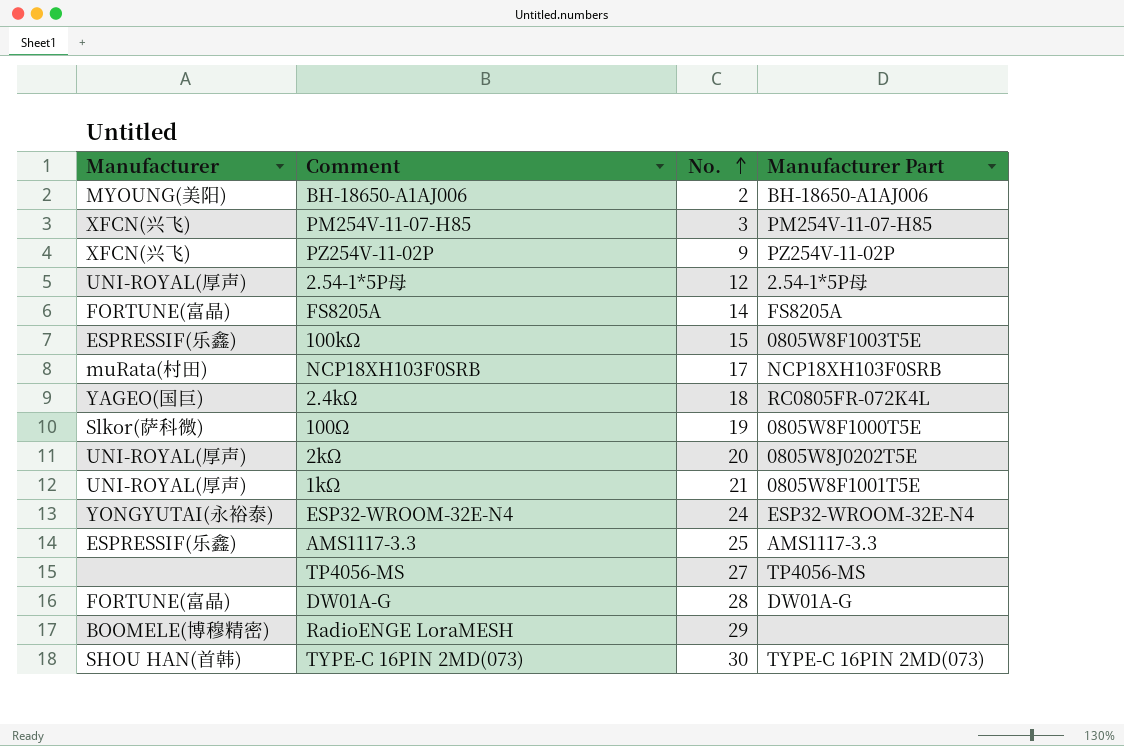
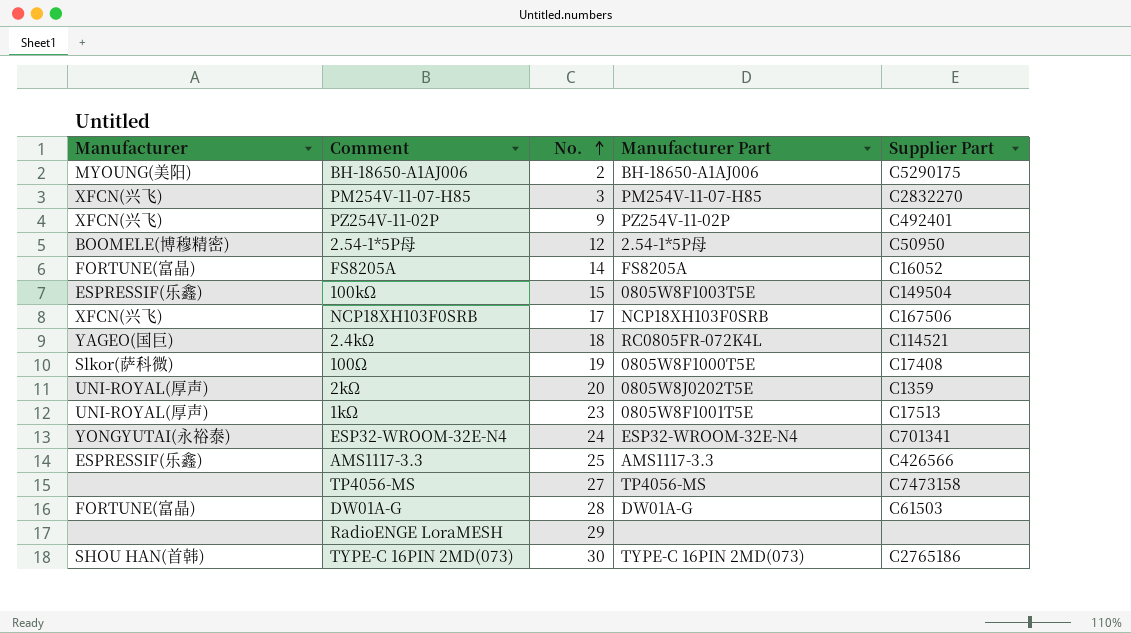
column Supplier Part | position: none -> 5
2.54-1*5P母 | Manufacturer: UNI-ROYAL(厚声) -> BOOMELE(博穆精密)
NCP18XH103F0SRB | Manufacturer: muRata(村田) -> XFCN(兴飞)
1kΩ | No.: 21 -> 23
RadioENGE LoraMESH | Manufacturer: BOOMELE(博穆精密) -> none

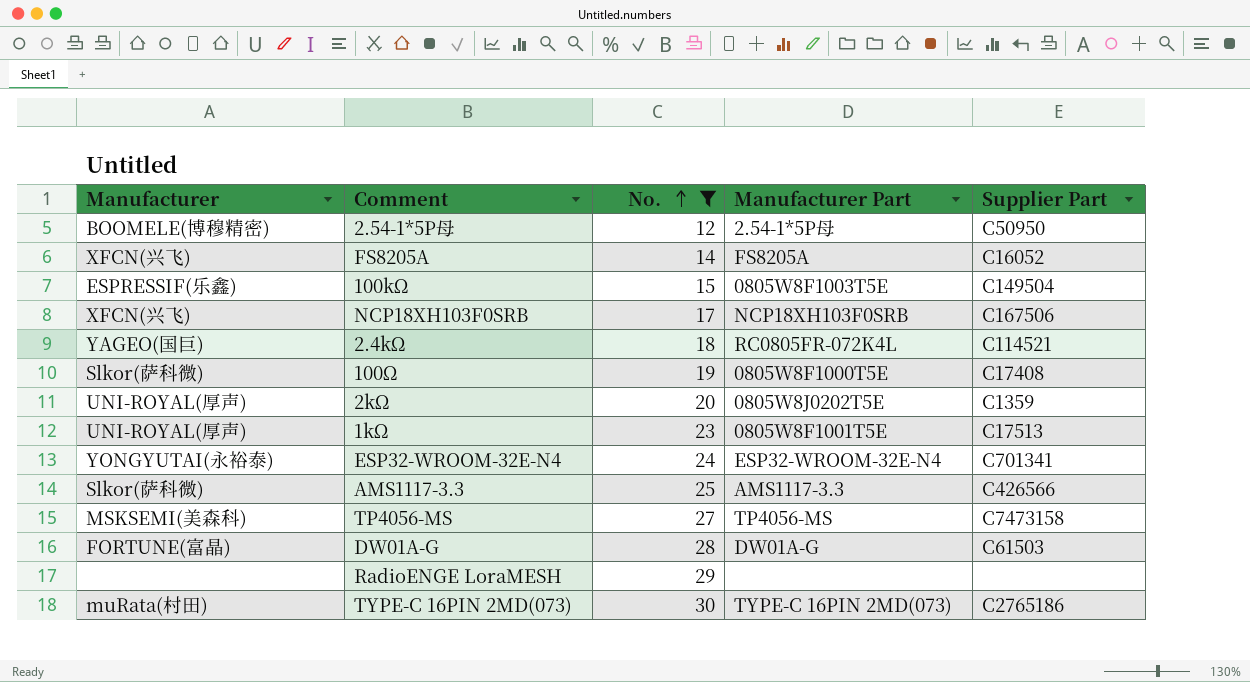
filter: none -> No. >= 12
FS8205A | Manufacturer: FORTUNE(富晶) -> XFCN(兴飞)
AMS1117-3.3 | Manufacturer: ESPRESSIF(乐鑫) -> Slkor(萨科微)
TP4056-MS | Manufacturer: none -> MSKSEMI(美森科)
TYPE-C 16PIN 2MD(073) | Manufacturer: SHOU HAN(首韩) -> muRata(村田)

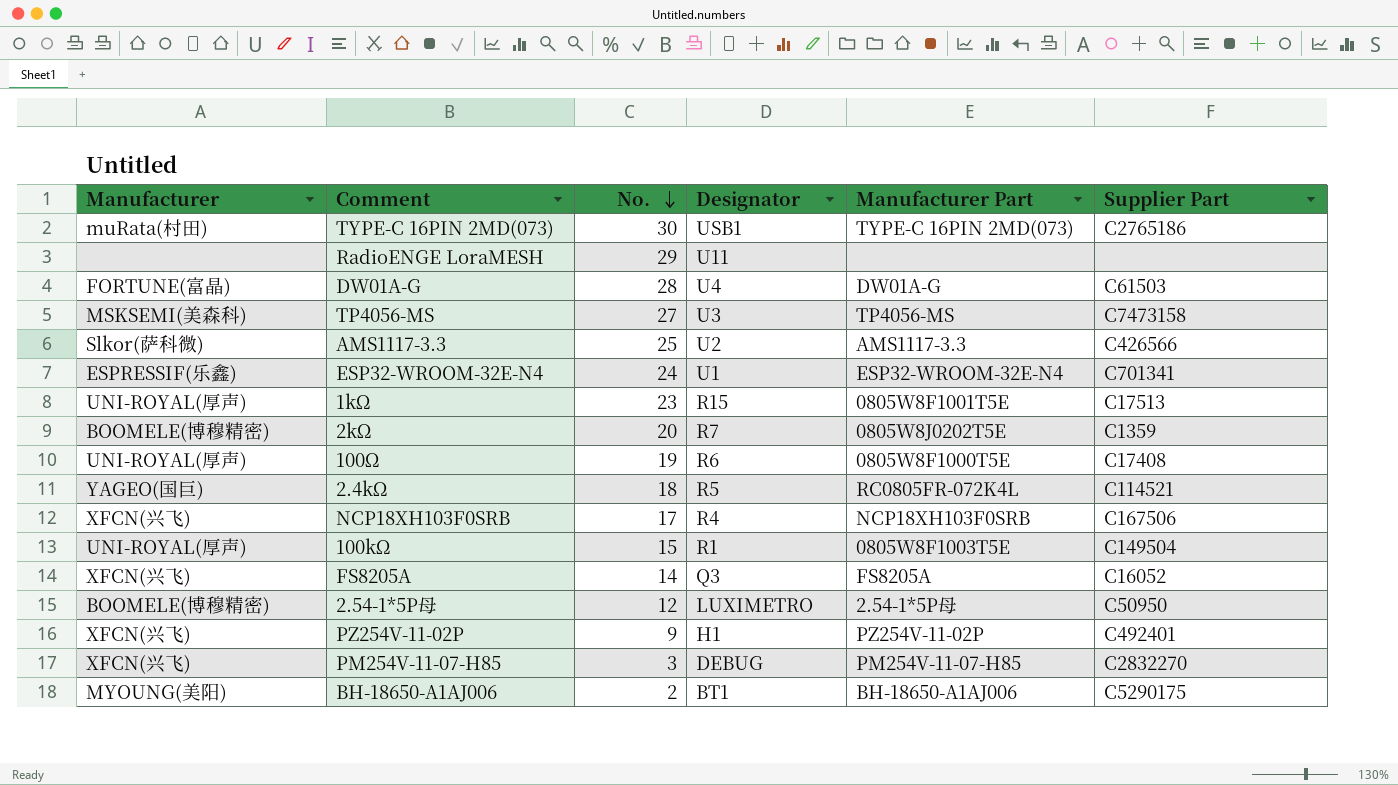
filter: No. >= 12 -> none
row order: No. ascending -> No. descending
column Designator | position: none -> 4
ESP32-WROOM-32E-N4 | Manufacturer: YONGYUTAI(永裕泰) -> ESPRESSIF(乐鑫)
2kΩ | Manufacturer: UNI-ROYAL(厚声) -> BOOMELE(博穆精密)
100Ω | Manufacturer: Slkor(萨科微) -> UNI-ROYAL(厚声)
100kΩ | Manufacturer: ESPRESSIF(乐鑫) -> UNI-ROYAL(厚声)

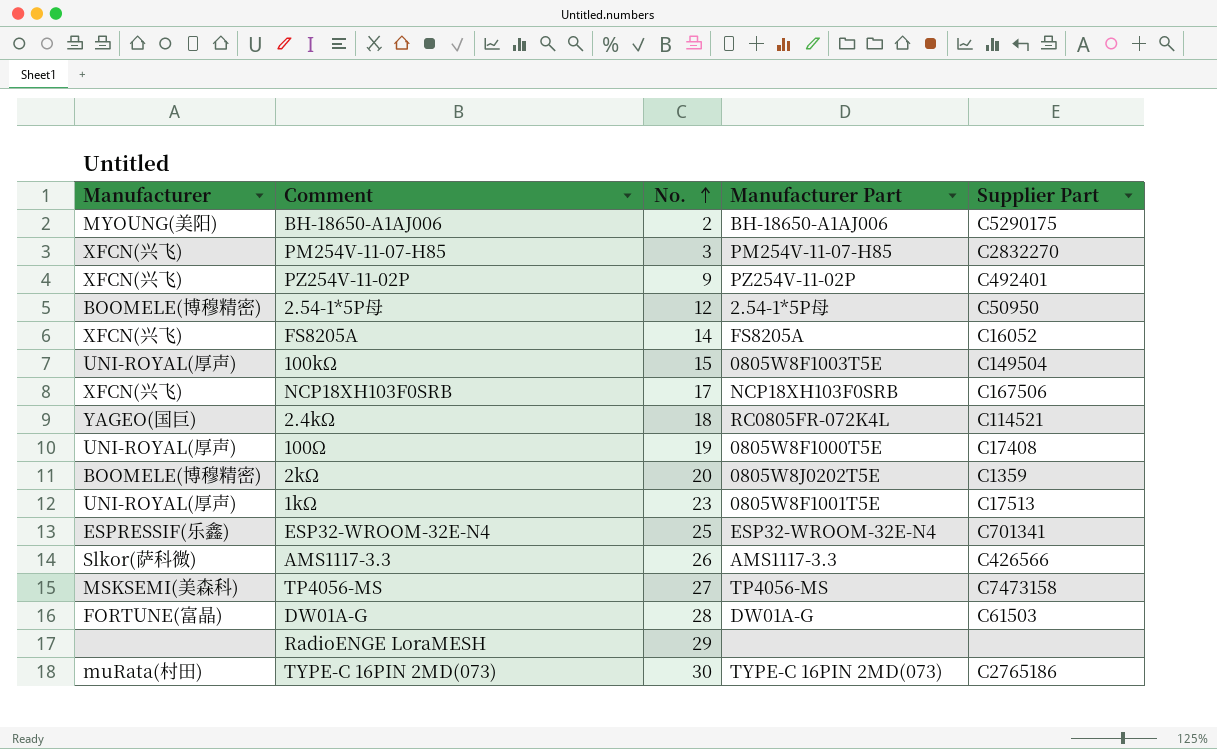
row order: No. descending -> No. ascending
column Designator | position: 4 -> none
ESP32-WROOM-32E-N4 | No.: 24 -> 25
AMS1117-3.3 | No.: 25 -> 26

